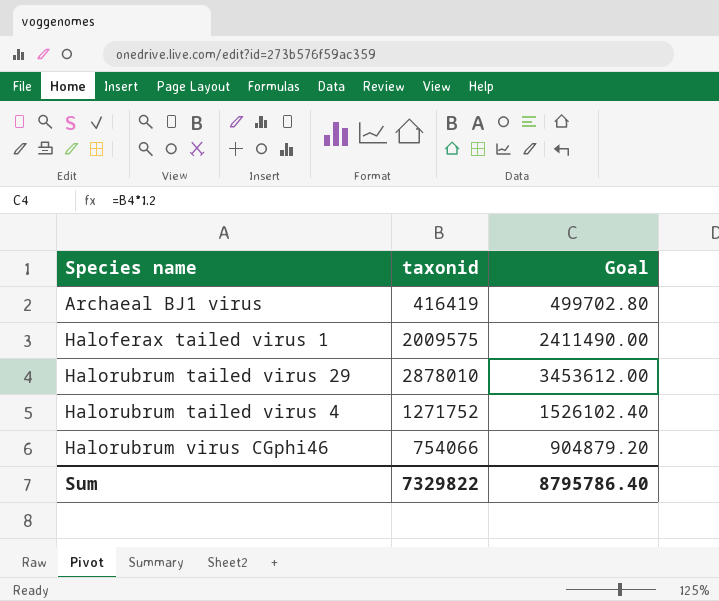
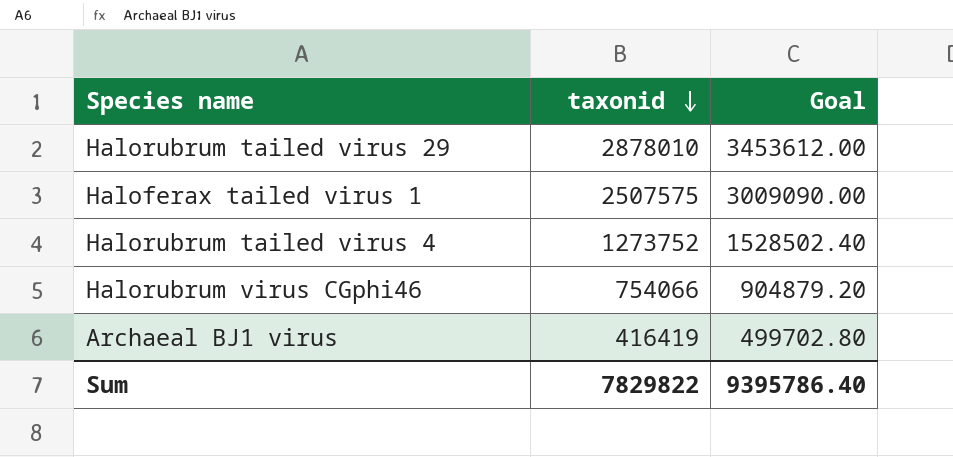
row order: none -> taxonid descending
Haloferax tailed virus 1 | taxonid: 2009575 -> 2507575
Haloferax tailed virus 1 | Goal: 2411490.00 -> 3009090.00
Halorubrum tailed virus 4 | taxonid: 1271752 -> 1273752
Halorubrum tailed virus 4 | Goal: 1526102.40 -> 1528502.40
Sum | taxonid: 7329822 -> 7829822
Sum | Goal: 8795786.40 -> 9395786.40

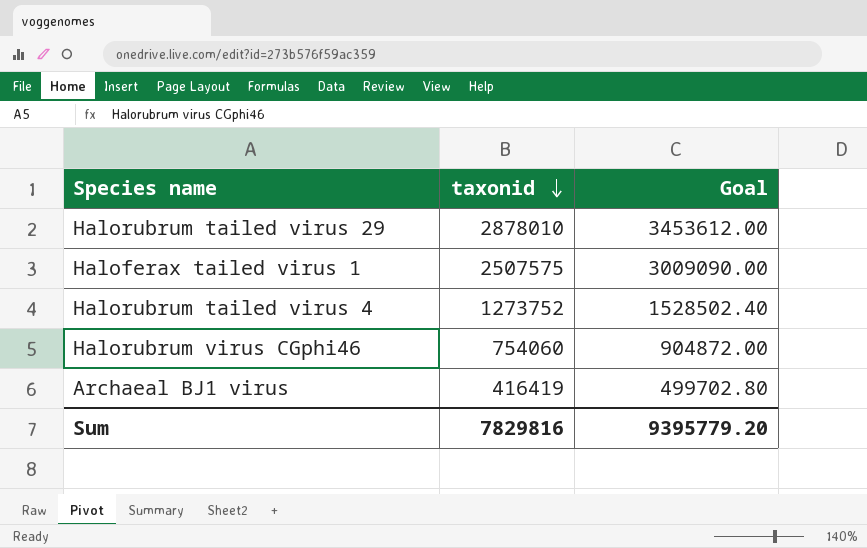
Halorubrum virus CGphi46 | taxonid: 754066 -> 754060
Halorubrum virus CGphi46 | Goal: 904879.20 -> 904872.00
Sum | taxonid: 7829822 -> 7829816
Sum | Goal: 9395786.40 -> 9395779.20

